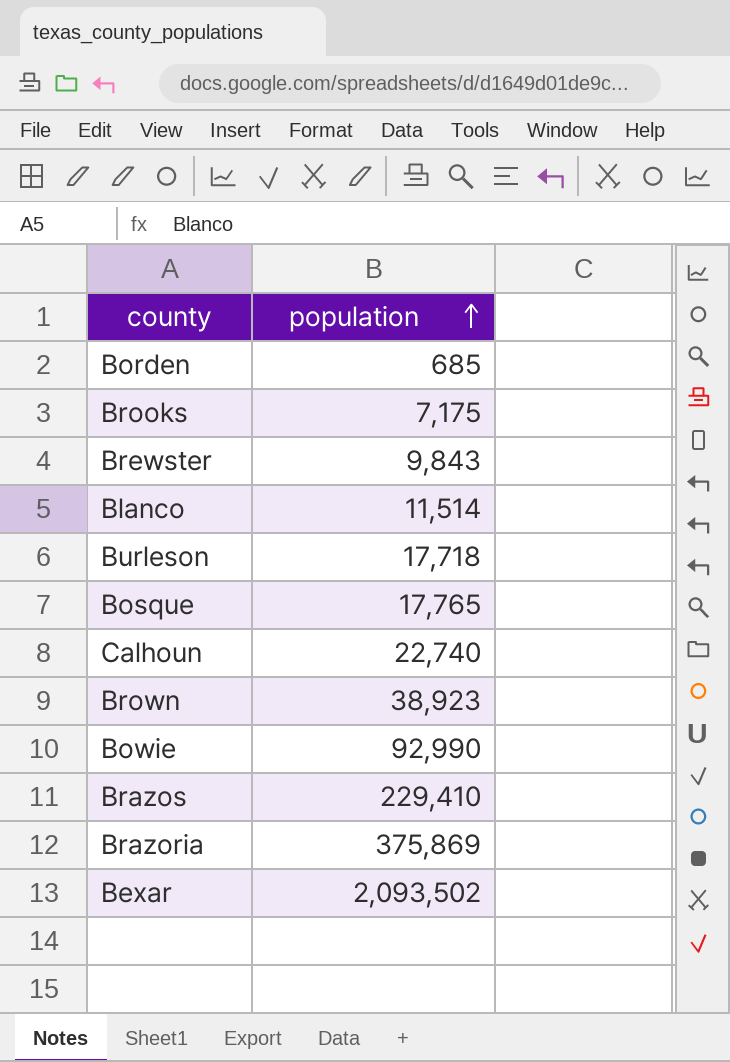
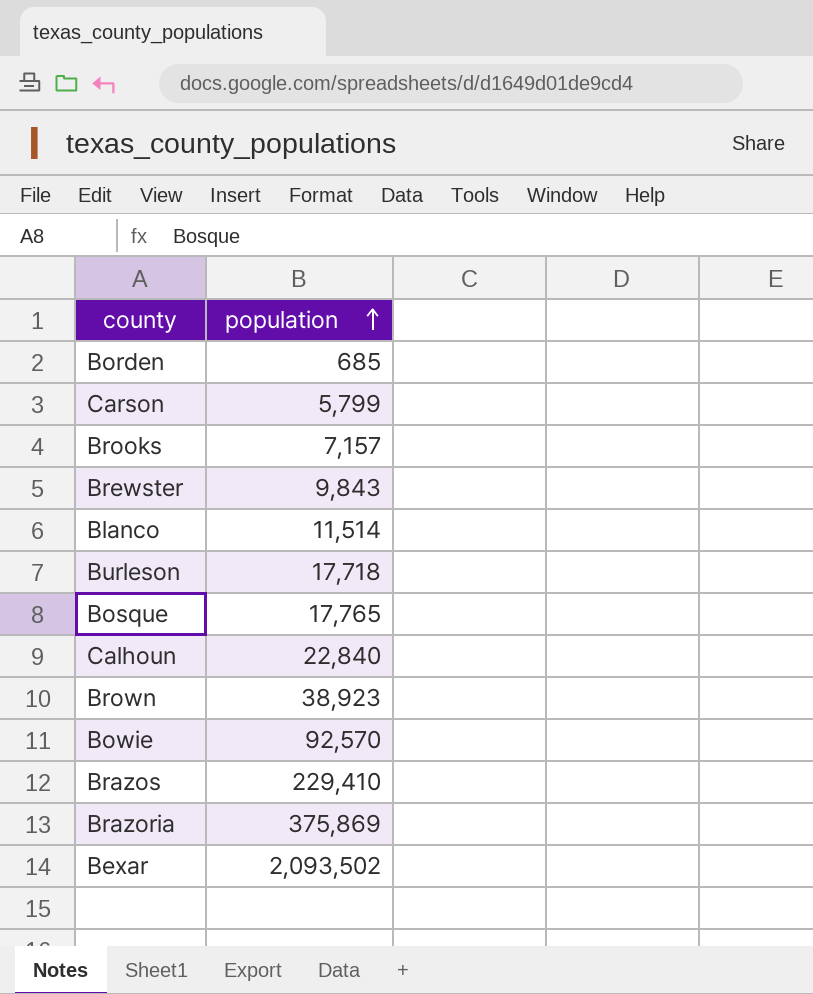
row Carson: none -> 5,799
Brooks | population: 7,175 -> 7,157
Calhoun | population: 22,740 -> 22,840
Bowie | population: 92,990 -> 92,570

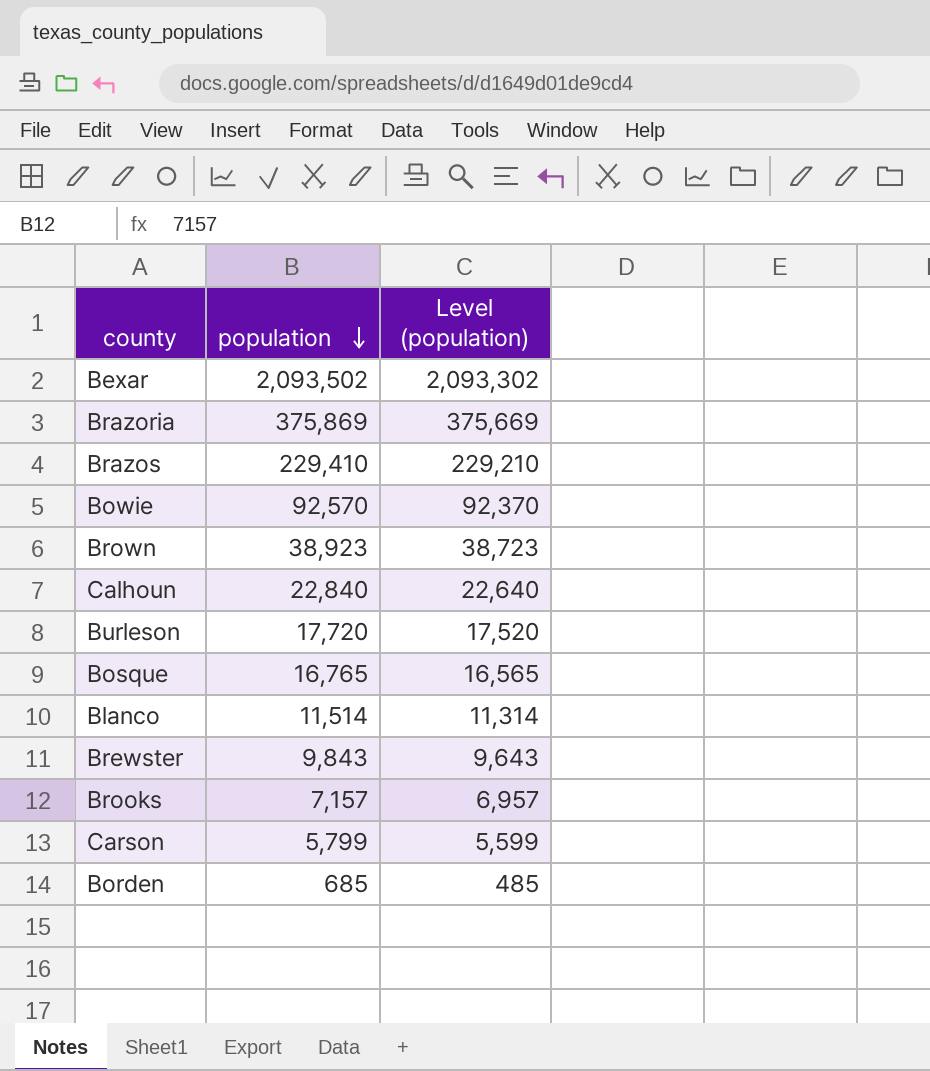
row order: population ascending -> population descending
column Level (population) | formula: none -> [population] - 200
Burleson | population: 17,718 -> 17,720
Bosque | population: 17,765 -> 16,765

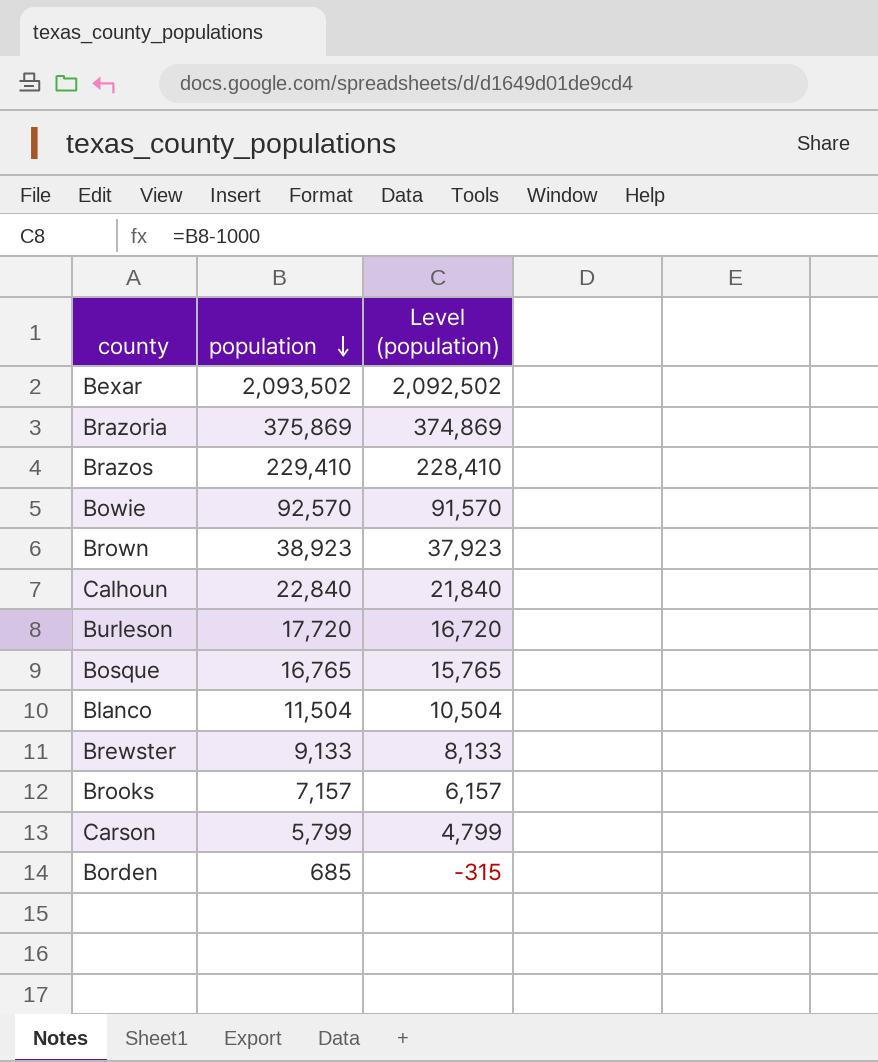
column Level (population) | formula: [population] - 200 -> [population] - 1000
Blanco | population: 11,514 -> 11,504
Brewster | population: 9,843 -> 9,133

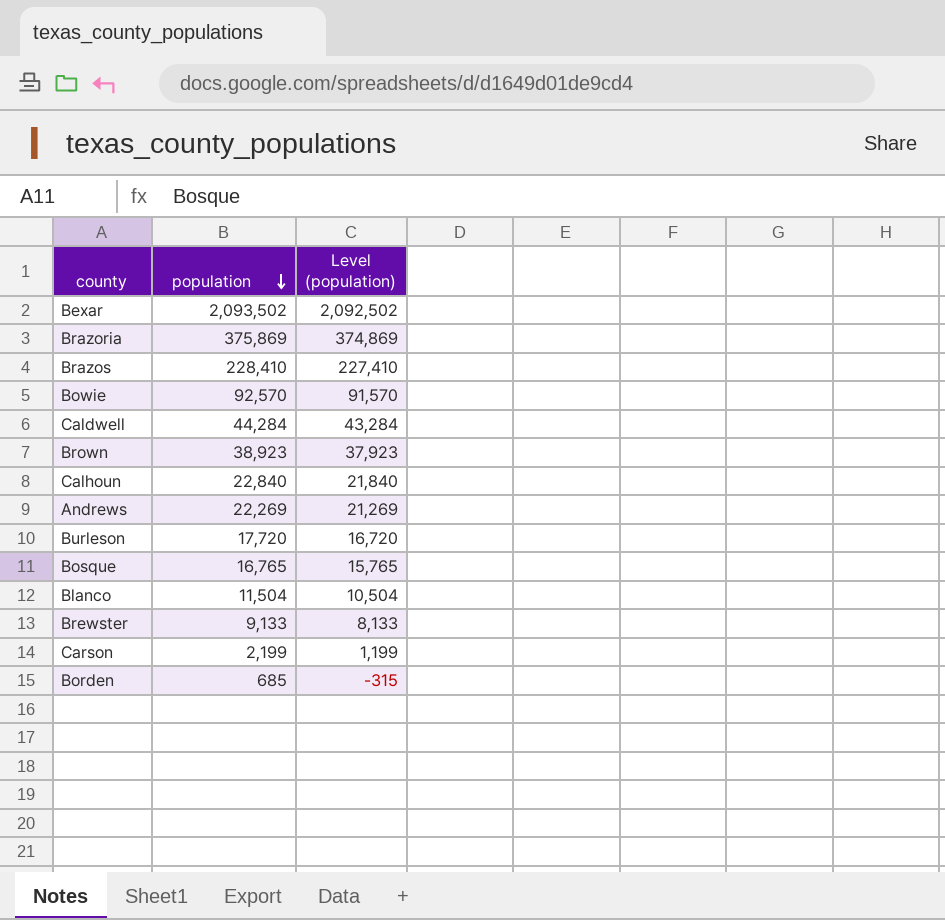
row Brooks: 7,157 | 6,157 -> none
Brazos | population: 229,410 -> 228,410
Brazos | Level (population): 228,410 -> 227,410
row Caldwell: none -> 44,284 | 43,284
row Andrews: none -> 22,269 | 21,269
Carson | population: 5,799 -> 2,199
Carson | Level (population): 4,799 -> 1,199

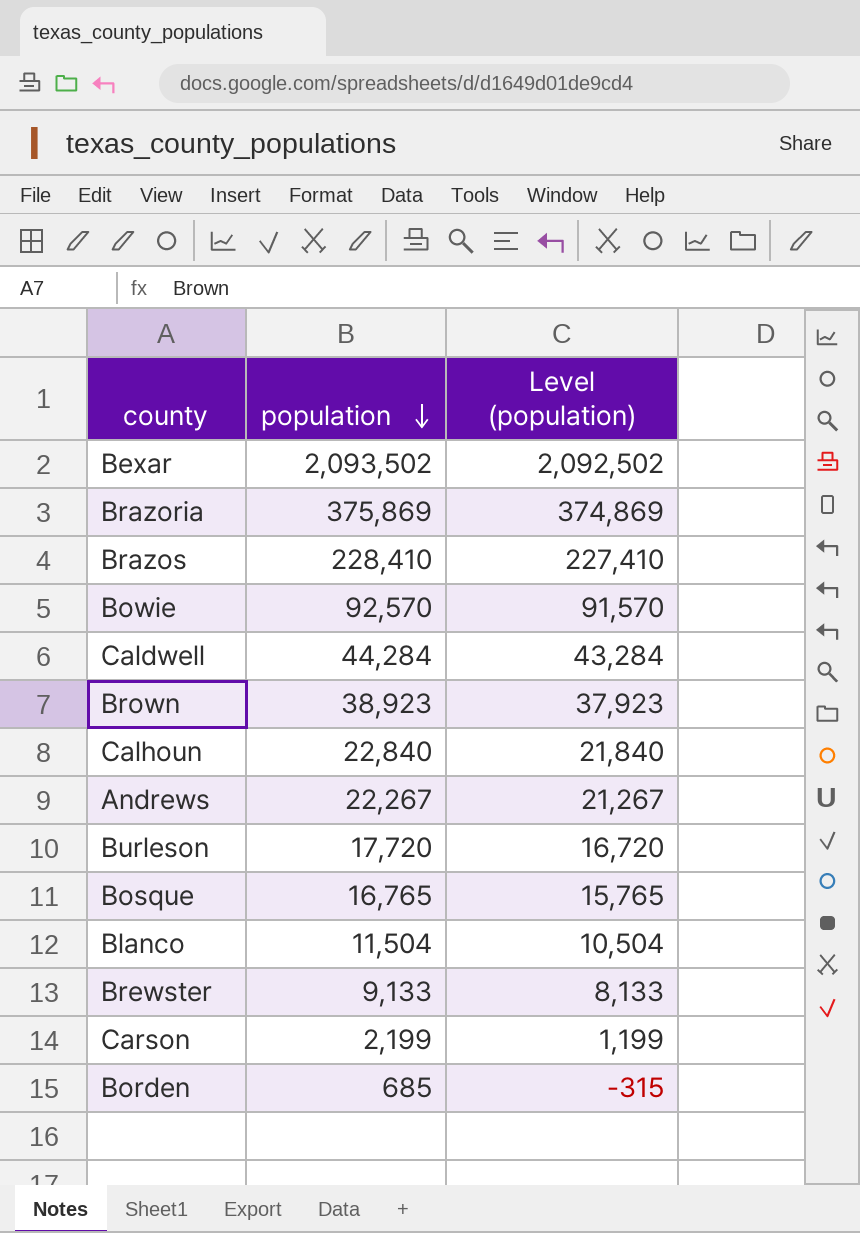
Andrews | population: 22,269 -> 22,267
Andrews | Level (population): 21,269 -> 21,267

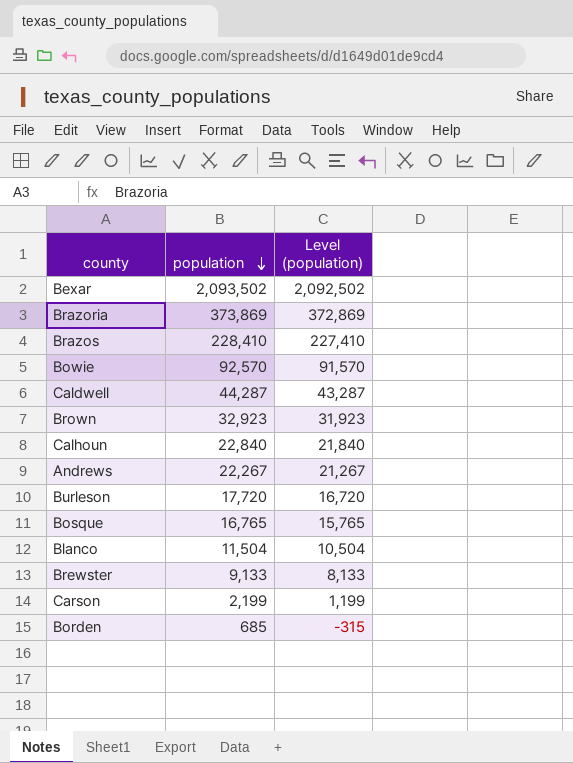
Brazoria | population: 375,869 -> 373,869
Brazoria | Level (population): 374,869 -> 372,869
Caldwell | population: 44,284 -> 44,287
Caldwell | Level (population): 43,284 -> 43,287
Brown | population: 38,923 -> 32,923
Brown | Level (population): 37,923 -> 31,923

